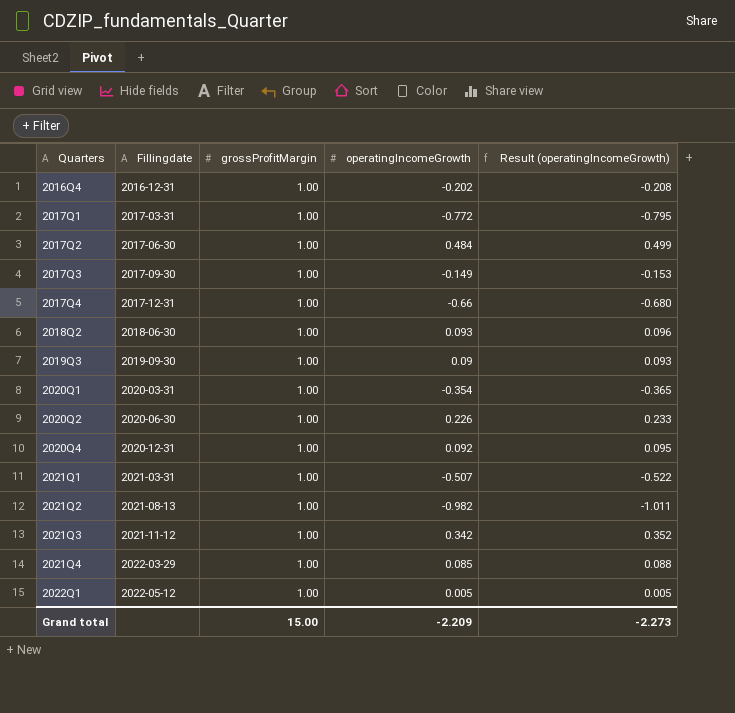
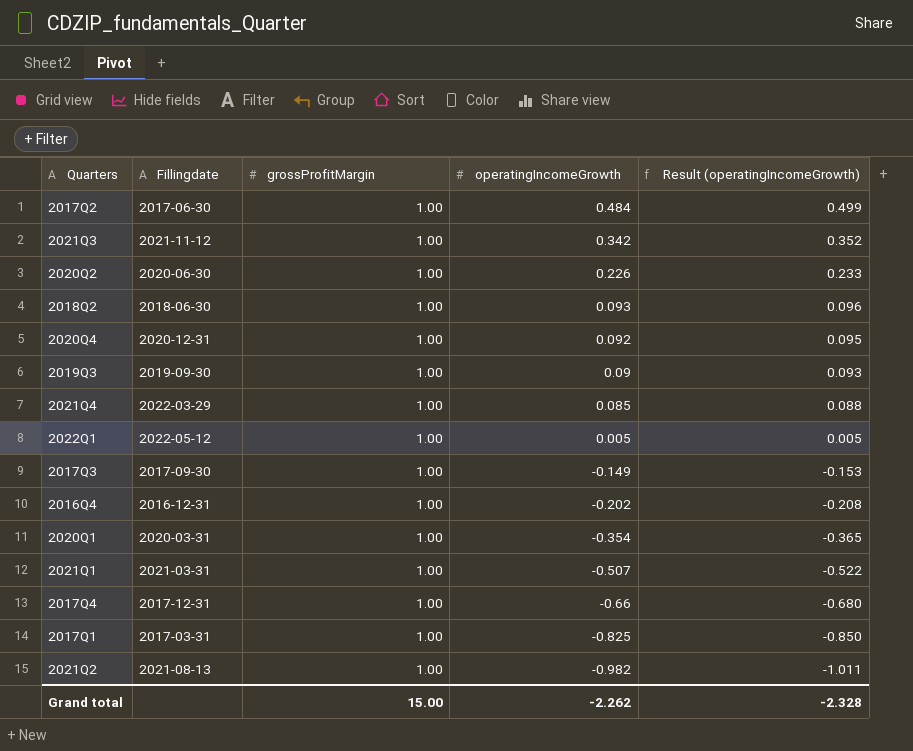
row order: Quarters ascending -> operatingIncomeGrowth descending
2017Q1 | operatingIncomeGrowth: -0.772 -> -0.825
2017Q1 | Result (operatingIncomeGrowth): -0.795 -> -0.850
Grand total | operatingIncomeGrowth: -2.209 -> -2.262
Grand total | Result (operatingIncomeGrowth): -2.273 -> -2.328

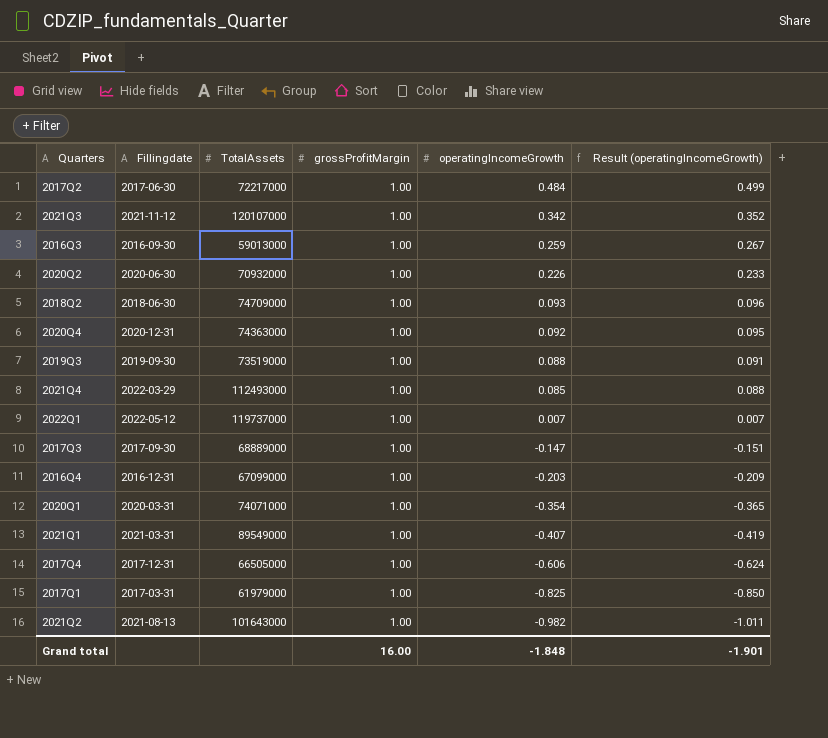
column TotalAssets | position: none -> 3
row 2016Q3: none -> 2016-09-30 | 59013000 | 1.00 | 0.259 | 0.267
2019Q3 | operatingIncomeGrowth: 0.09 -> 0.088
2019Q3 | Result (operatingIncomeGrowth): 0.093 -> 0.091
2022Q1 | operatingIncomeGrowth: 0.005 -> 0.007
2022Q1 | Result (operatingIncomeGrowth): 0.005 -> 0.007
2017Q3 | operatingIncomeGrowth: -0.149 -> -0.147
2017Q3 | Result (operatingIncomeGrowth): -0.153 -> -0.151
2016Q4 | operatingIncomeGrowth: -0.202 -> -0.203
2016Q4 | Result (operatingIncomeGrowth): -0.208 -> -0.209
2021Q1 | operatingIncomeGrowth: -0.507 -> -0.407
2021Q1 | Result (operatingIncomeGrowth): -0.522 -> -0.419
2017Q4 | operatingIncomeGrowth: -0.66 -> -0.606
2017Q4 | Result (operatingIncomeGrowth): -0.680 -> -0.624
Grand total | grossProfitMargin: 15.00 -> 16.00
Grand total | operatingIncomeGrowth: -2.262 -> -1.848
Grand total | Result (operatingIncomeGrowth): -2.328 -> -1.901

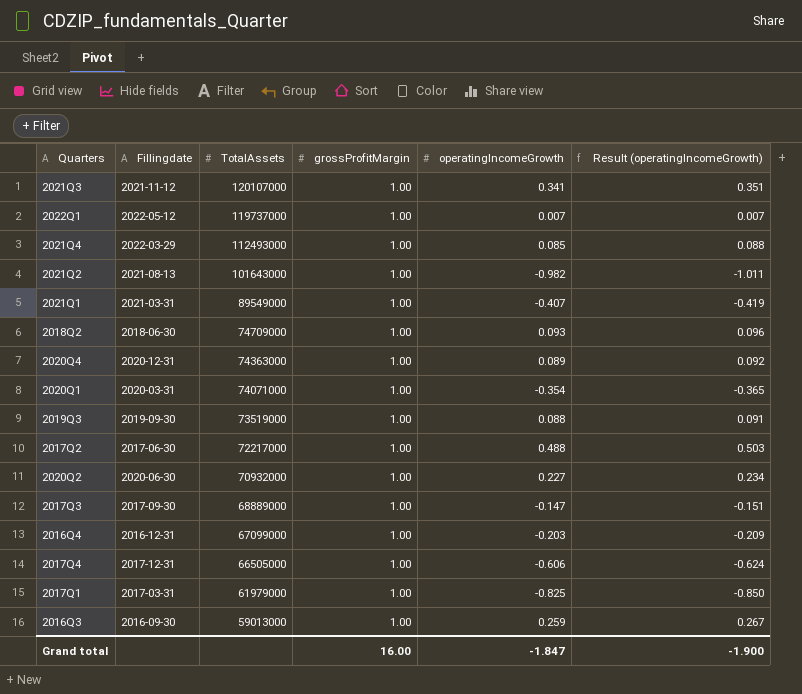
row order: operatingIncomeGrowth descending -> TotalAssets descending
2021Q3 | operatingIncomeGrowth: 0.342 -> 0.341
2021Q3 | Result (operatingIncomeGrowth): 0.352 -> 0.351
2020Q4 | operatingIncomeGrowth: 0.092 -> 0.089
2020Q4 | Result (operatingIncomeGrowth): 0.095 -> 0.092
2017Q2 | operatingIncomeGrowth: 0.484 -> 0.488
2017Q2 | Result (operatingIncomeGrowth): 0.499 -> 0.503
2020Q2 | operatingIncomeGrowth: 0.226 -> 0.227
2020Q2 | Result (operatingIncomeGrowth): 0.233 -> 0.234
Grand total | operatingIncomeGrowth: -1.848 -> -1.847
Grand total | Result (operatingIncomeGrowth): -1.901 -> -1.900

